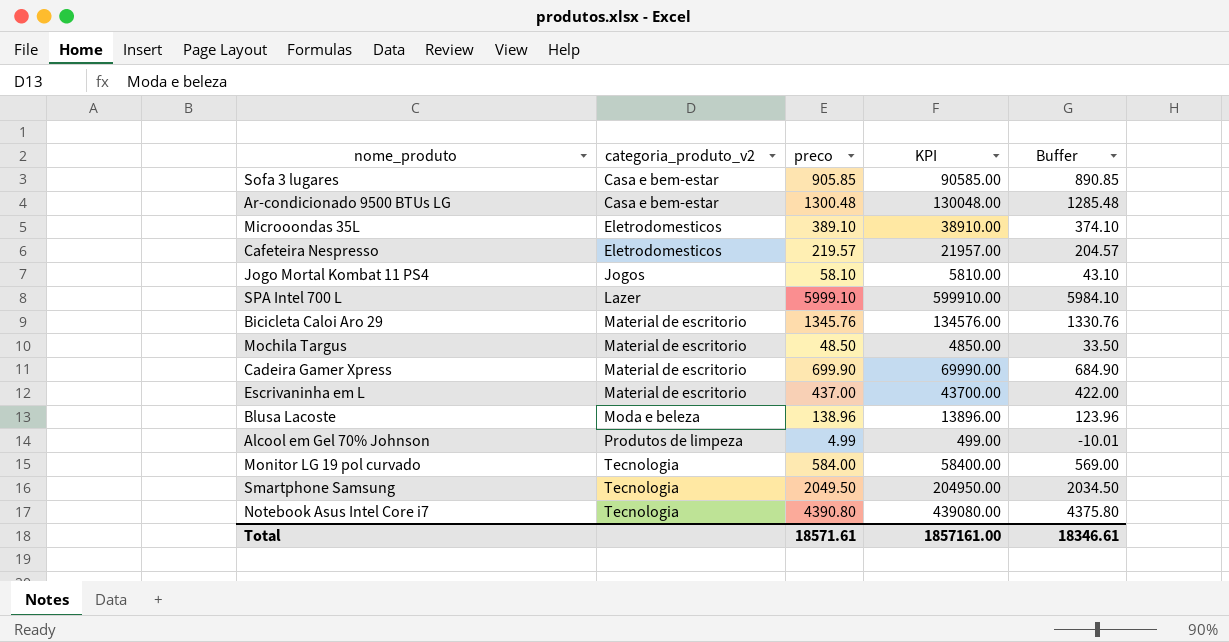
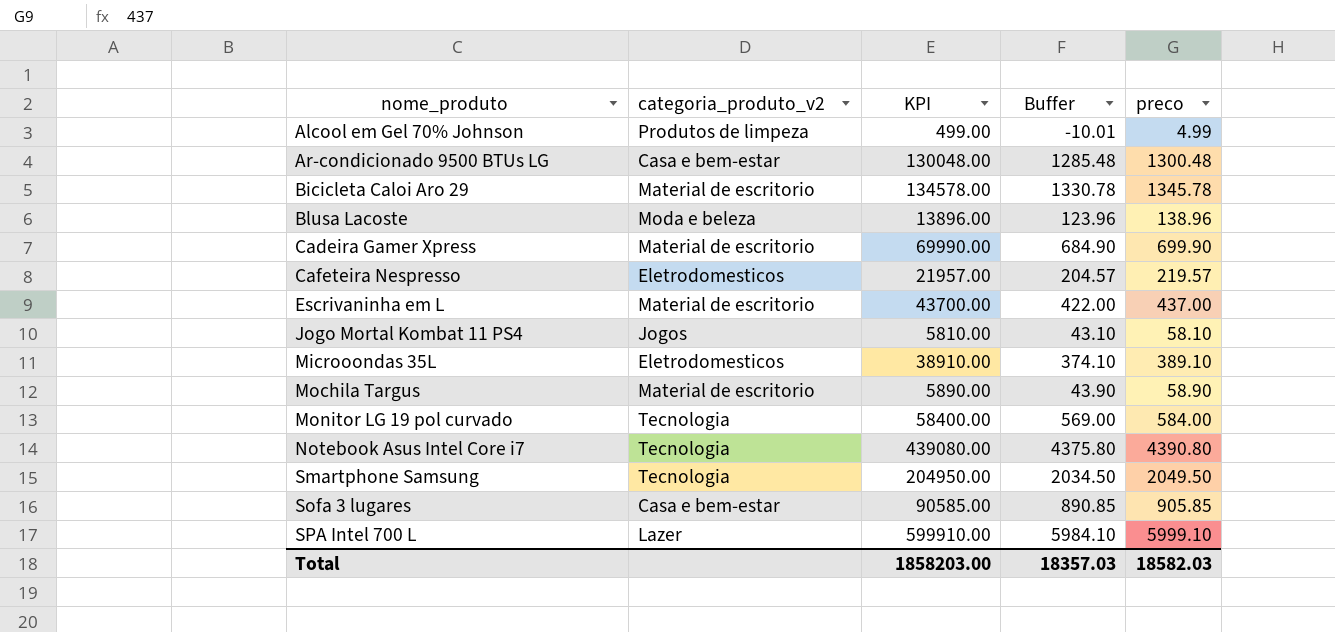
row order: categoria_produto_v2 ascending -> nome_produto ascending
column preco | position: 3 -> 5
Bicicleta Caloi Aro 29 | KPI: 134576.00 -> 134578.00
Bicicleta Caloi Aro 29 | Buffer: 1330.76 -> 1330.78
Bicicleta Caloi Aro 29 | preco: 1345.76 -> 1345.78
Mochila Targus | KPI: 4850.00 -> 5890.00
Mochila Targus | Buffer: 33.50 -> 43.90
Mochila Targus | preco: 48.50 -> 58.90
Total | KPI: 1857161.00 -> 1858203.00
Total | Buffer: 18346.61 -> 18357.03
Total | preco: 18571.61 -> 18582.03

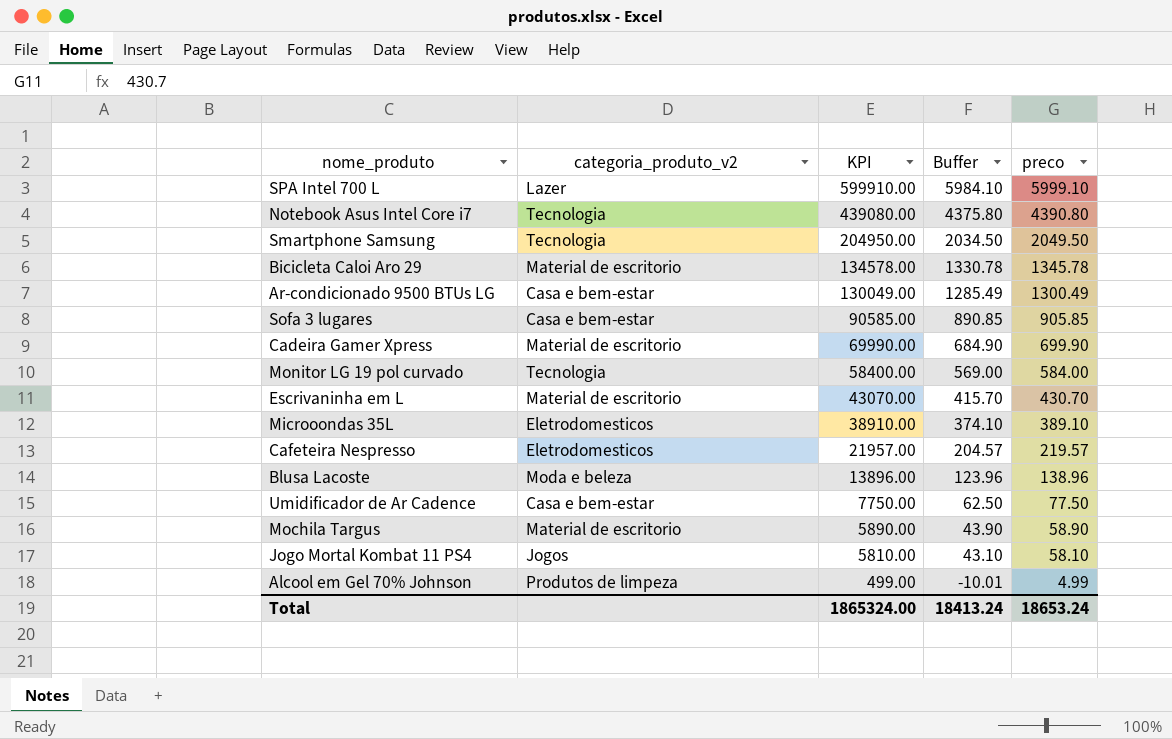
row order: nome_produto ascending -> KPI descending
Ar-condicionado 9500 BTUs LG | KPI: 130048.00 -> 130049.00
Ar-condicionado 9500 BTUs LG | Buffer: 1285.48 -> 1285.49
Ar-condicionado 9500 BTUs LG | preco: 1300.48 -> 1300.49
Escrivaninha em L | KPI: 43700.00 -> 43070.00
Escrivaninha em L | Buffer: 422.00 -> 415.70
Escrivaninha em L | preco: 437.00 -> 430.70
row Umidificador de Ar Cadence: none -> Casa e bem-estar | 7750.00 | 62.50 | 77.50
Total | KPI: 1858203.00 -> 1865324.00
Total | Buffer: 18357.03 -> 18413.24
Total | preco: 18582.03 -> 18653.24

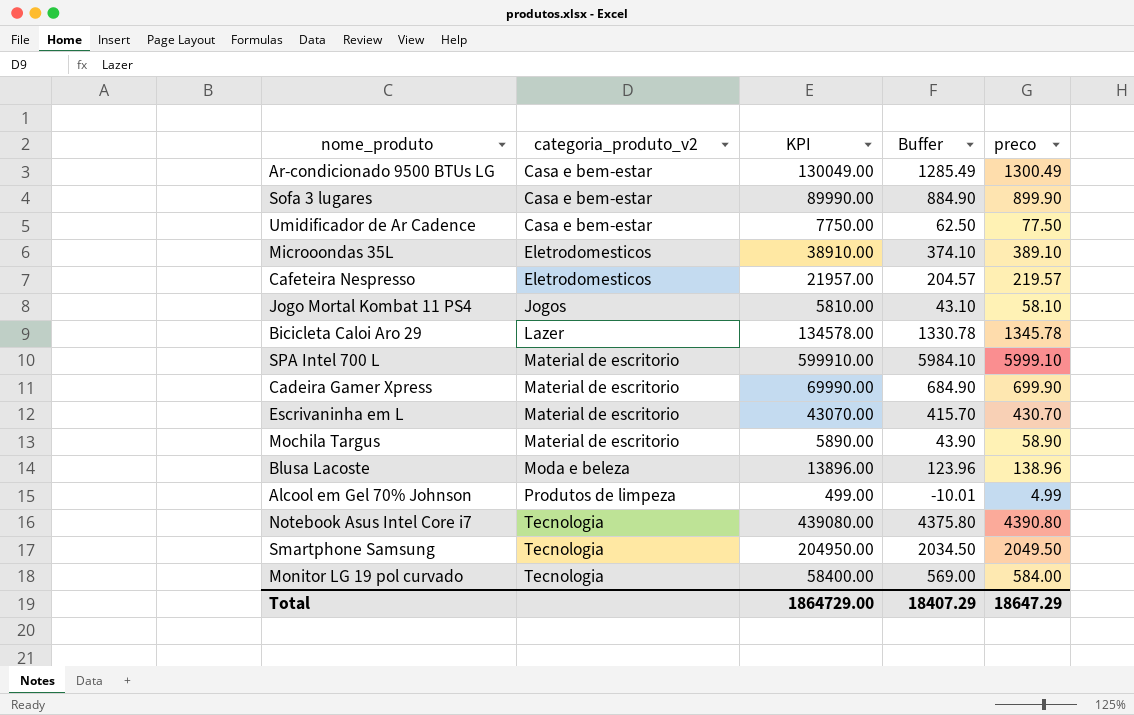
row order: KPI descending -> categoria_produto_v2 ascending
Sofa 3 lugares | KPI: 90585.00 -> 89990.00
Sofa 3 lugares | Buffer: 890.85 -> 884.90
Sofa 3 lugares | preco: 905.85 -> 899.90
Bicicleta Caloi Aro 29 | categoria_produto_v2: Material de escritorio -> Lazer
SPA Intel 700 L | categoria_produto_v2: Lazer -> Material de escritorio
Total | KPI: 1865324.00 -> 1864729.00
Total | Buffer: 18413.24 -> 18407.29
Total | preco: 18653.24 -> 18647.29

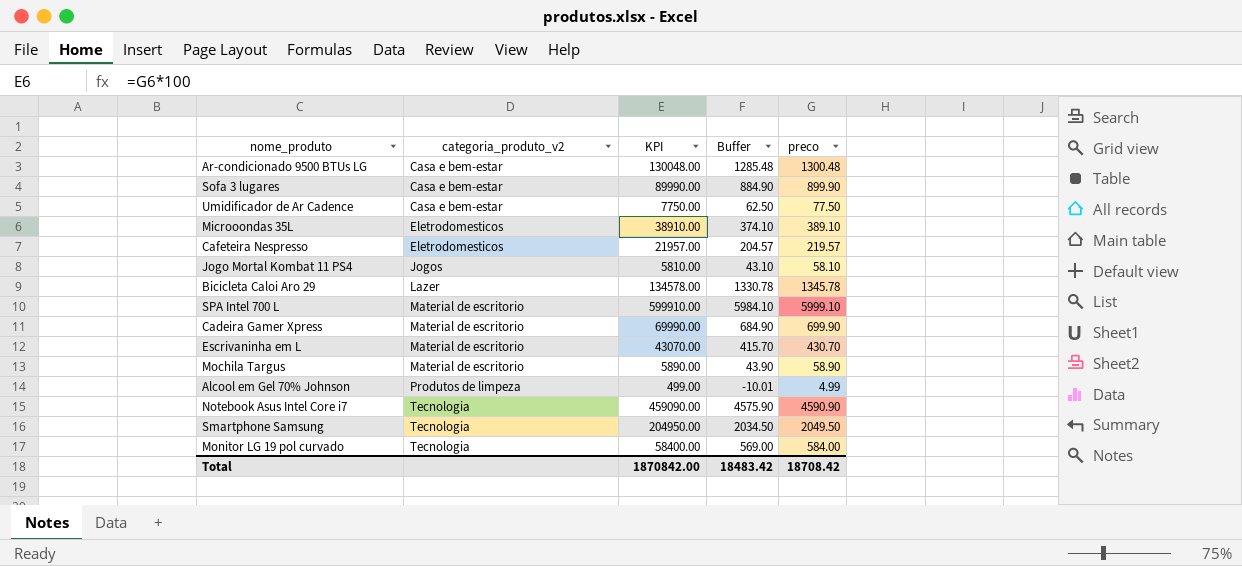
row Blusa Lacoste: Moda e beleza | 13896.00 | 123.96 | 138.96 -> none
Ar-condicionado 9500 BTUs LG | KPI: 130049.00 -> 130048.00
Ar-condicionado 9500 BTUs LG | Buffer: 1285.49 -> 1285.48
Ar-condicionado 9500 BTUs LG | preco: 1300.49 -> 1300.48
Notebook Asus Intel Core i7 | KPI: 439080.00 -> 459090.00
Notebook Asus Intel Core i7 | Buffer: 4375.80 -> 4575.90
Notebook Asus Intel Core i7 | preco: 4390.80 -> 4590.90
Total | KPI: 1864729.00 -> 1870842.00
Total | Buffer: 18407.29 -> 18483.42
Total | preco: 18647.29 -> 18708.42

